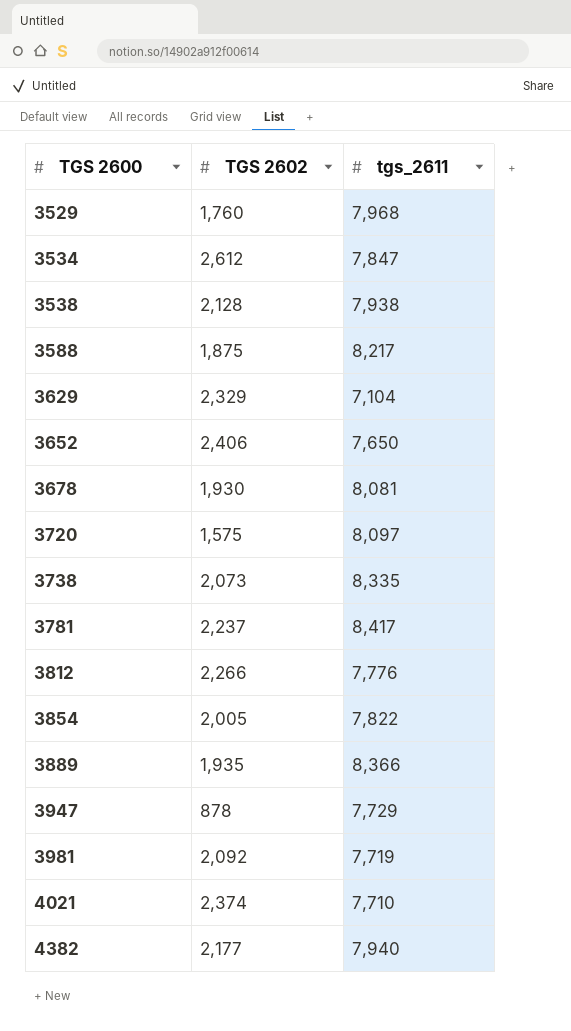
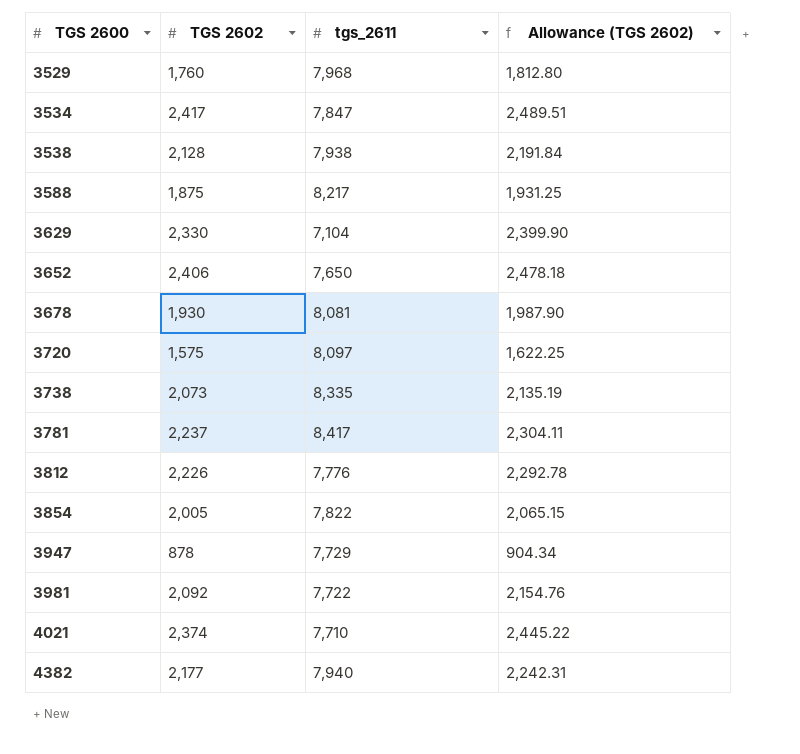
column Allowance (TGS 2602) | formula: none -> [TGS 2602] * 1.03
row 3889: 1,935 | 8,366 -> none
3534 | TGS 2602: 2,612 -> 2,417
3629 | TGS 2602: 2,329 -> 2,330
3812 | TGS 2602: 2,266 -> 2,226
3981 | tgs_2611: 7,719 -> 7,722

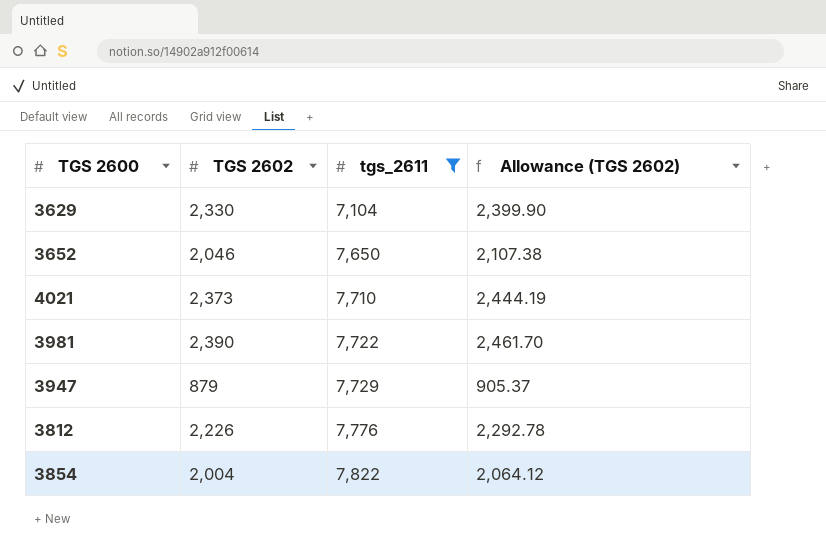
filter: none -> tgs_2611 <= 7,822
row order: TGS 2600 ascending -> tgs_2611 ascending
3652 | TGS 2602: 2,406 -> 2,046
3652 | Allowance (TGS 2602): 2,478.18 -> 2,107.38
4021 | TGS 2602: 2,374 -> 2,373
4021 | Allowance (TGS 2602): 2,445.22 -> 2,444.19
3981 | TGS 2602: 2,092 -> 2,390
3981 | Allowance (TGS 2602): 2,154.76 -> 2,461.70
3947 | TGS 2602: 878 -> 879
3947 | Allowance (TGS 2602): 904.34 -> 905.37
3854 | TGS 2602: 2,005 -> 2,004
3854 | Allowance (TGS 2602): 2,065.15 -> 2,064.12

